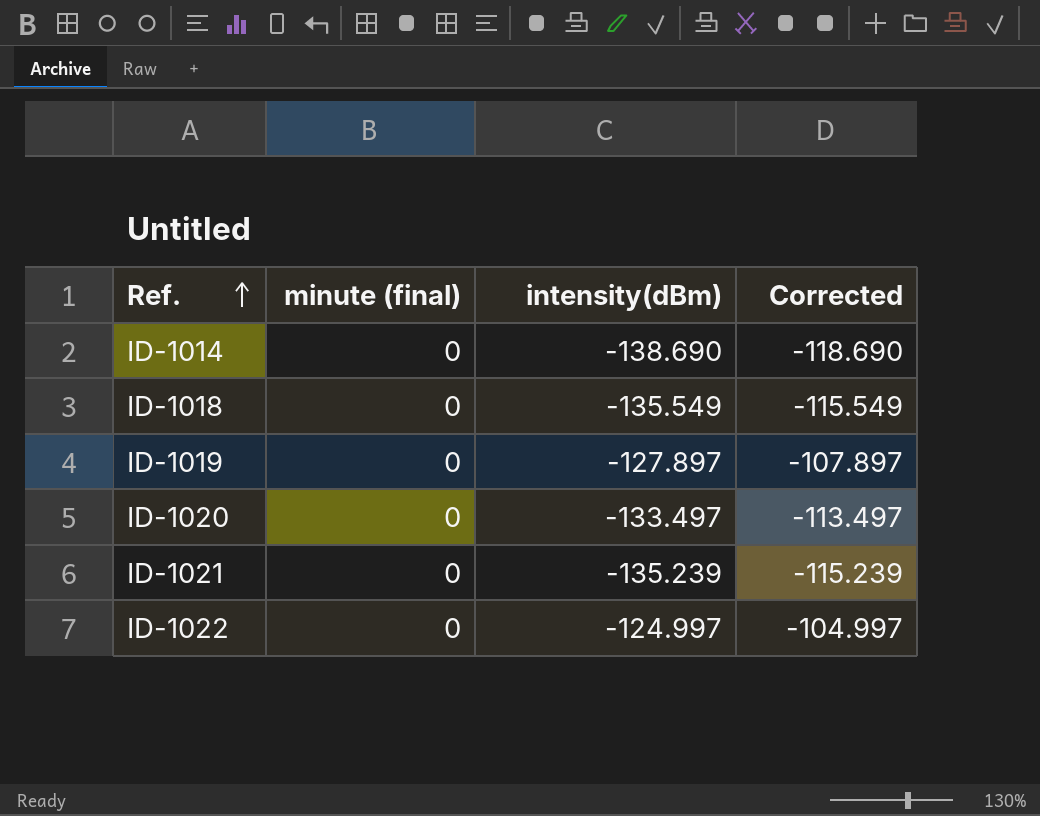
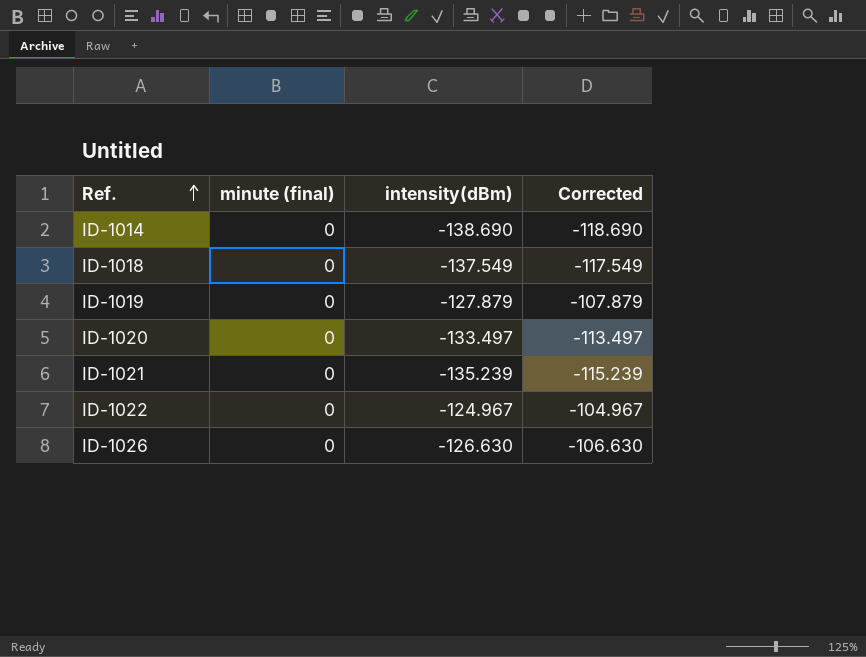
ID-1018 | intensity(dBm): -135.549 -> -137.549
ID-1018 | Corrected: -115.549 -> -117.549
ID-1019 | intensity(dBm): -127.897 -> -127.879
ID-1019 | Corrected: -107.897 -> -107.879
ID-1022 | intensity(dBm): -124.997 -> -124.967
ID-1022 | Corrected: -104.997 -> -104.967
row ID-1026: none -> 0 | -126.630 | -106.630

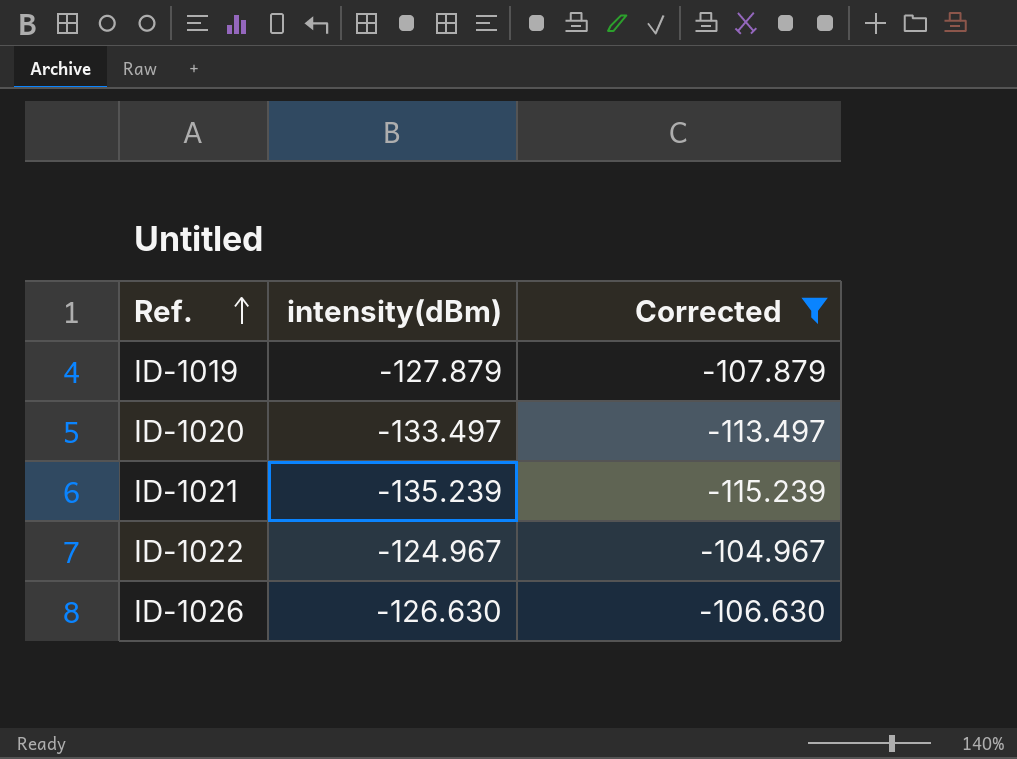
filter: none -> Corrected >= -115.239
column minute (final) | position: 2 -> none

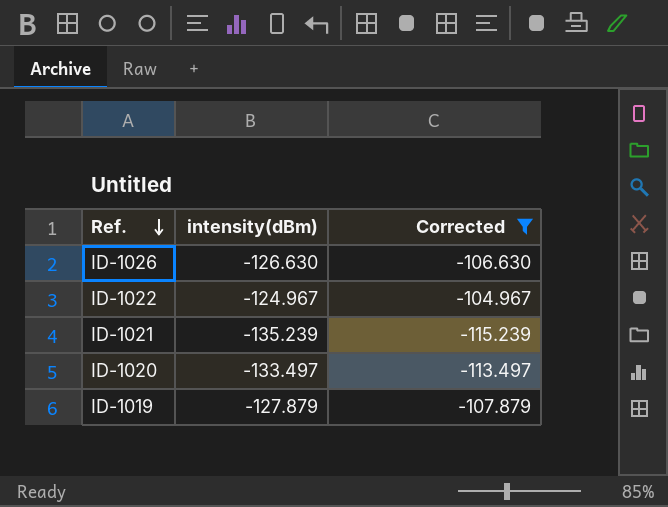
row order: Ref. ascending -> Ref. descending

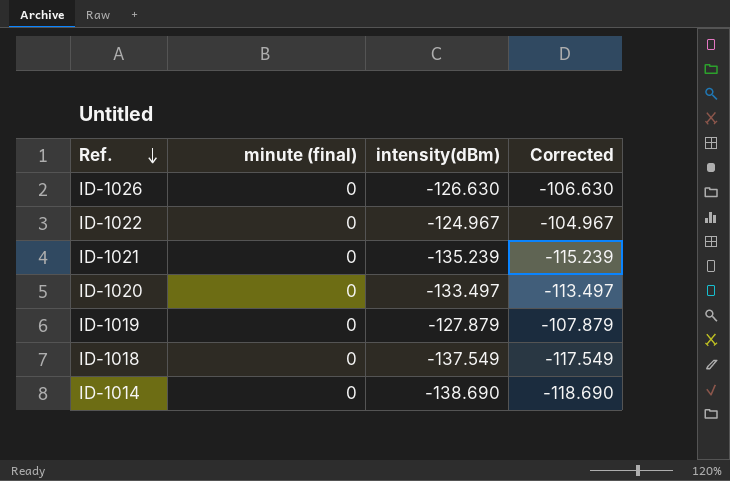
filter: Corrected >= -115.239 -> none
column minute (final) | position: none -> 2

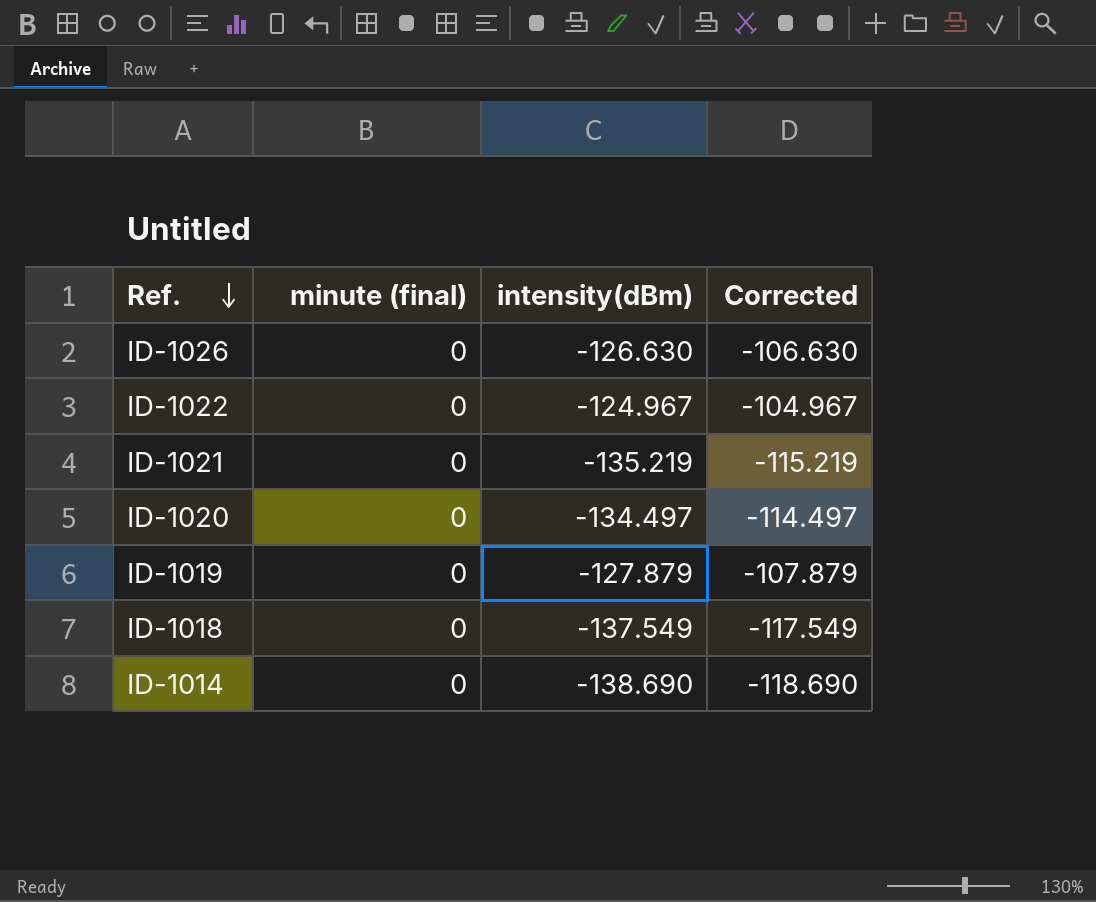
ID-1021 | intensity(dBm): -135.239 -> -135.219
ID-1021 | Corrected: -115.239 -> -115.219
ID-1020 | intensity(dBm): -133.497 -> -134.497
ID-1020 | Corrected: -113.497 -> -114.497

